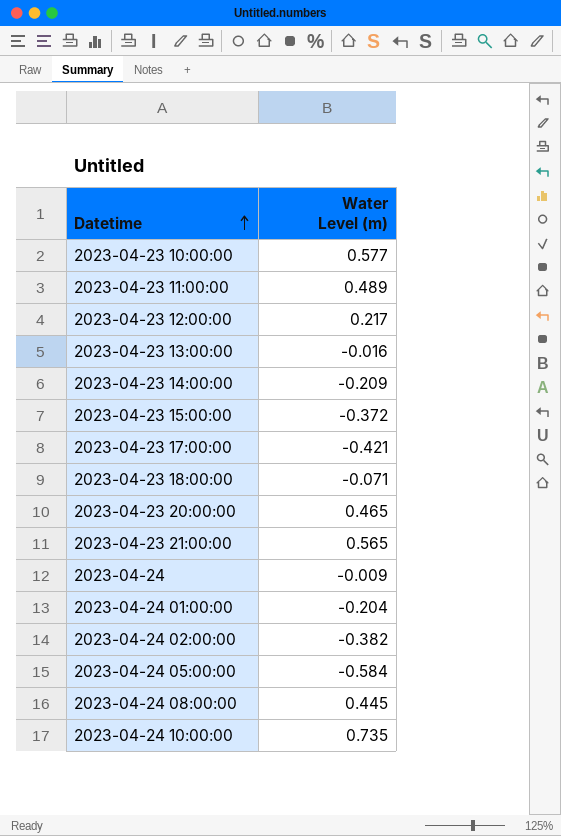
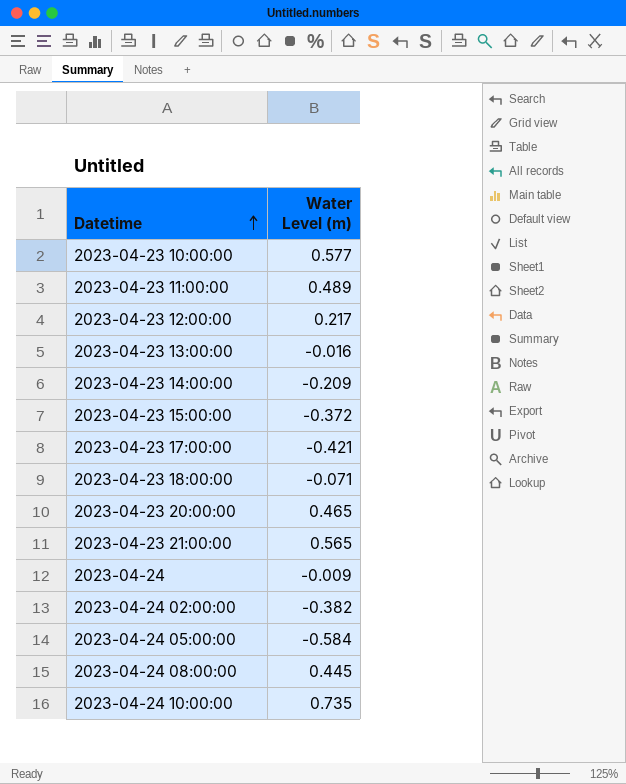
row 2023-04-24 01:00:00: -0.204 -> none

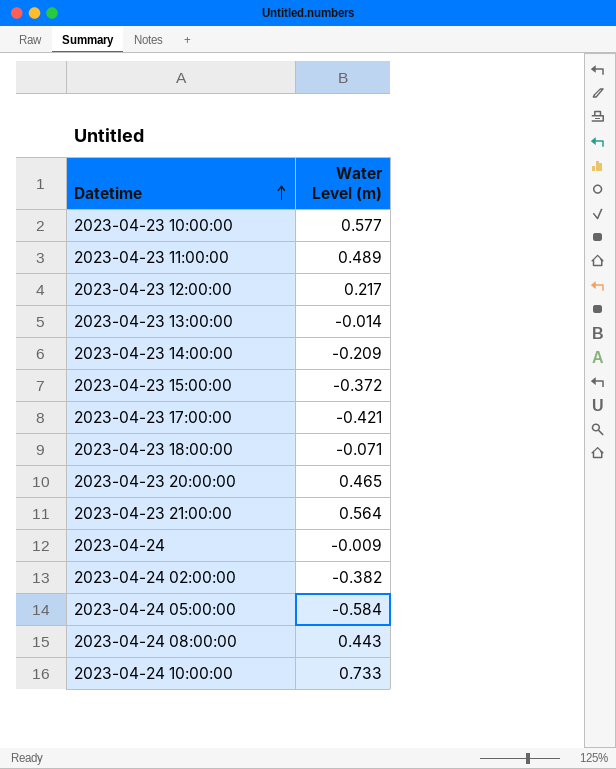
2023-04-23 13:00:00 | Water Level (m): -0.016 -> -0.014
2023-04-23 21:00:00 | Water Level (m): 0.565 -> 0.564
2023-04-24 08:00:00 | Water Level (m): 0.445 -> 0.443
2023-04-24 10:00:00 | Water Level (m): 0.735 -> 0.733

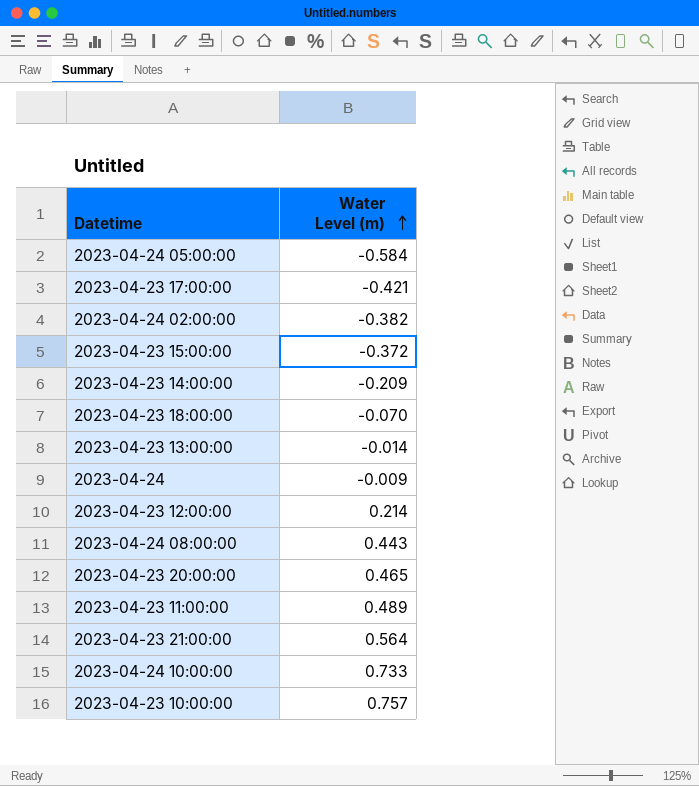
row order: Datetime ascending -> Water Level (m) ascending
2023-04-23 18:00:00 | Water Level (m): -0.071 -> -0.070
2023-04-23 12:00:00 | Water Level (m): 0.217 -> 0.214
2023-04-23 10:00:00 | Water Level (m): 0.577 -> 0.757

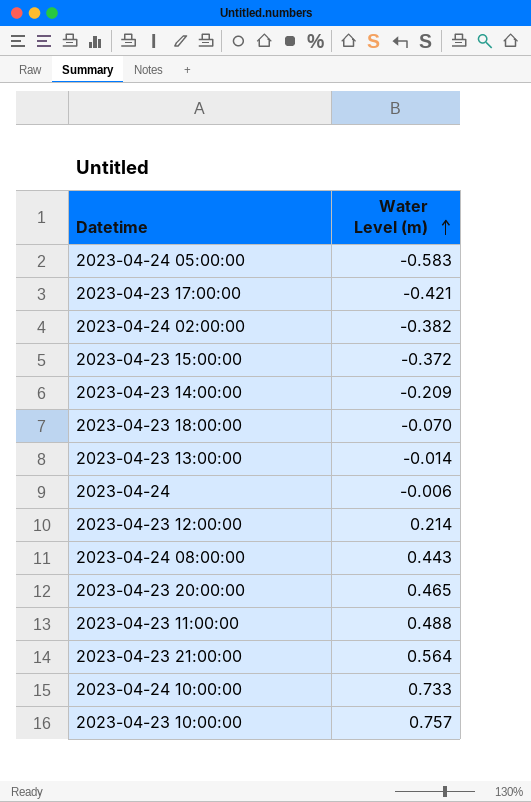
2023-04-24 05:00:00 | Water Level (m): -0.584 -> -0.583
2023-04-24 | Water Level (m): -0.009 -> -0.006
2023-04-23 11:00:00 | Water Level (m): 0.489 -> 0.488

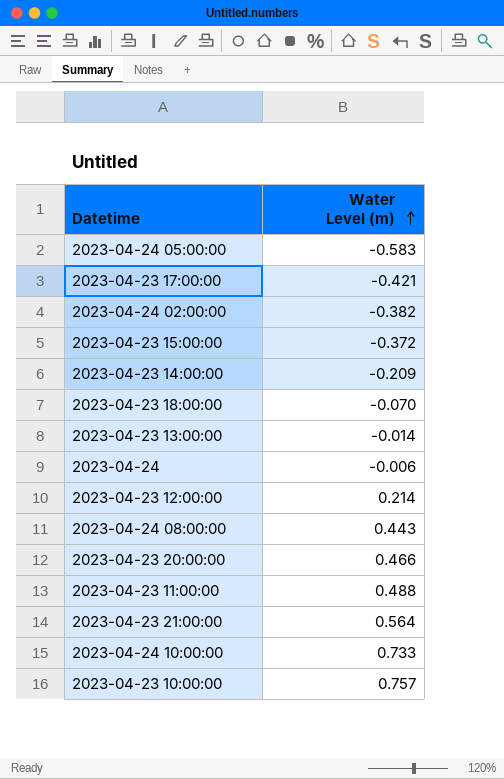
2023-04-23 20:00:00 | Water Level (m): 0.465 -> 0.466

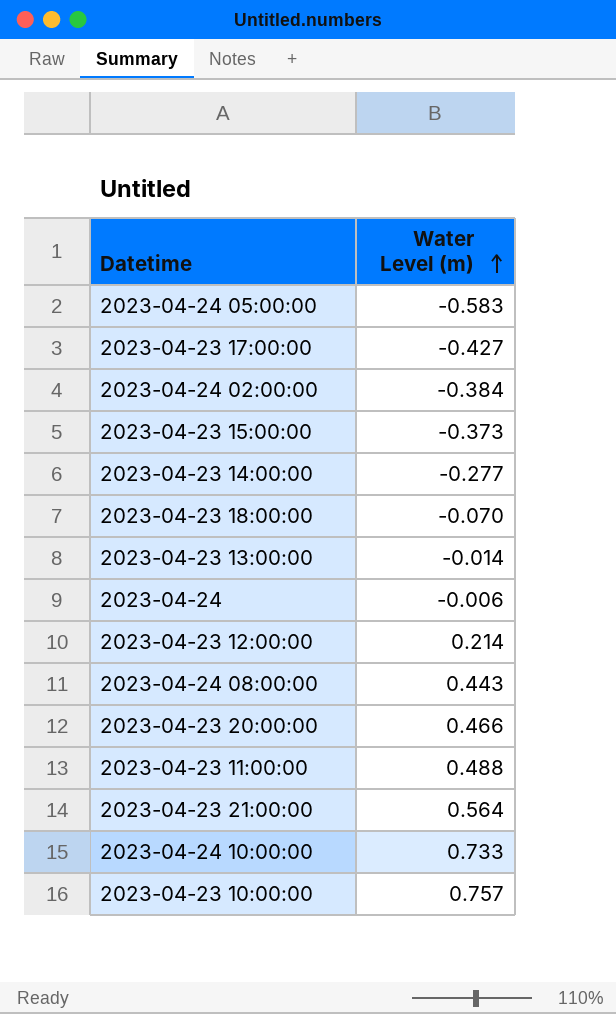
2023-04-23 17:00:00 | Water Level (m): -0.421 -> -0.427
2023-04-24 02:00:00 | Water Level (m): -0.382 -> -0.384
2023-04-23 15:00:00 | Water Level (m): -0.372 -> -0.373
2023-04-23 14:00:00 | Water Level (m): -0.209 -> -0.277

